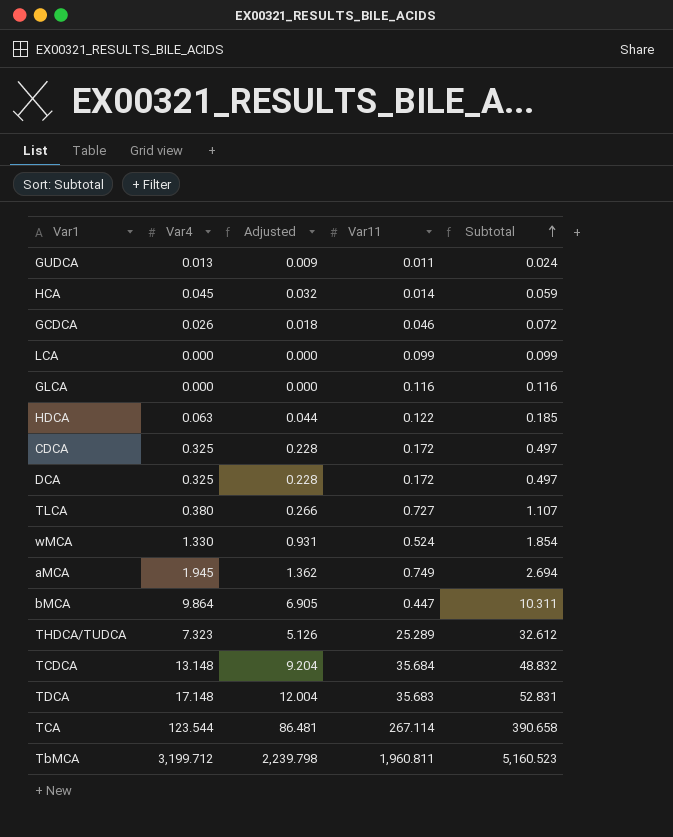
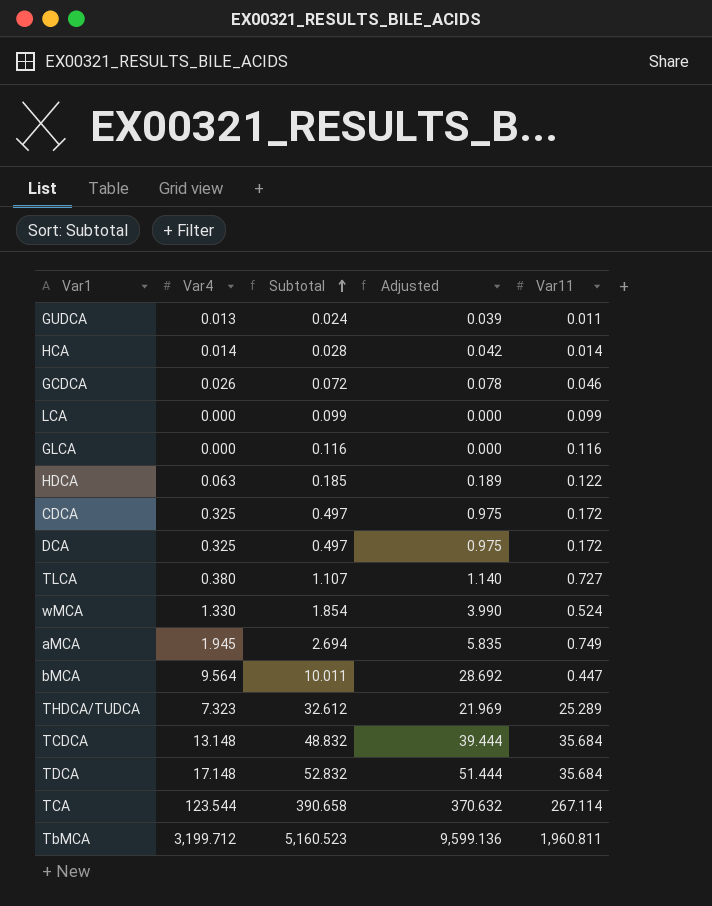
column Subtotal | position: 5 -> 3
column Adjusted | formula: [Var4] * 0.7 -> [Var4] * 3
HCA | Var4: 0.045 -> 0.014
HCA | Subtotal: 0.059 -> 0.028
bMCA | Var4: 9.864 -> 9.564
bMCA | Subtotal: 10.311 -> 10.011
TDCA | Subtotal: 52.831 -> 52.832
TDCA | Var11: 35.683 -> 35.684

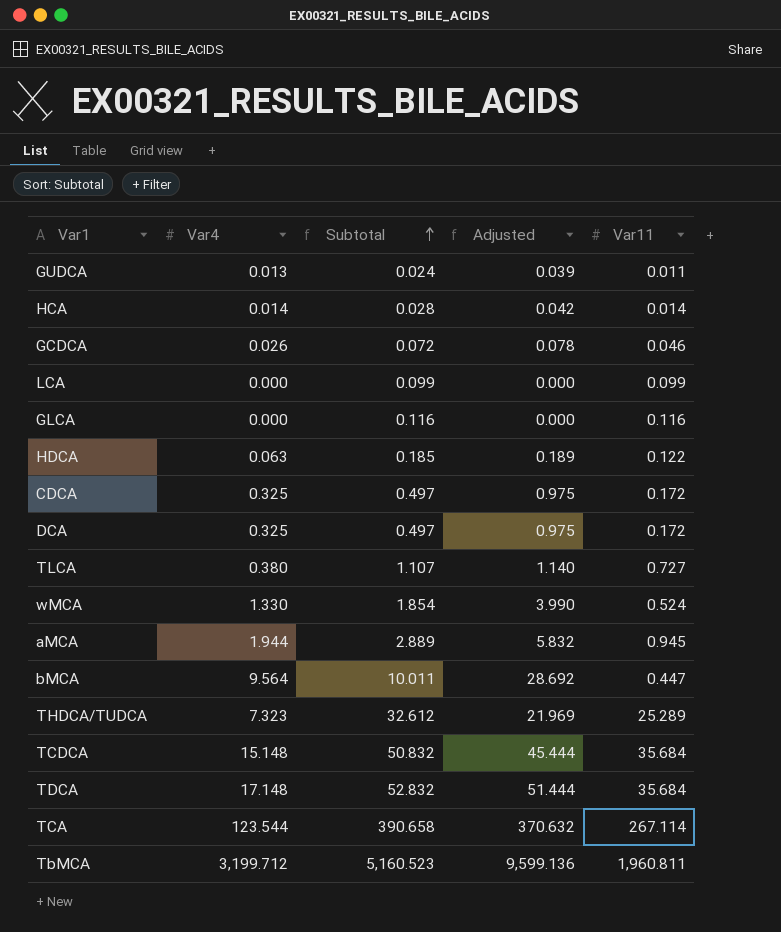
aMCA | Var4: 1.945 -> 1.944
aMCA | Subtotal: 2.694 -> 2.889
aMCA | Adjusted: 5.835 -> 5.832
aMCA | Var11: 0.749 -> 0.945
TCDCA | Var4: 13.148 -> 15.148
TCDCA | Subtotal: 48.832 -> 50.832
TCDCA | Adjusted: 39.444 -> 45.444

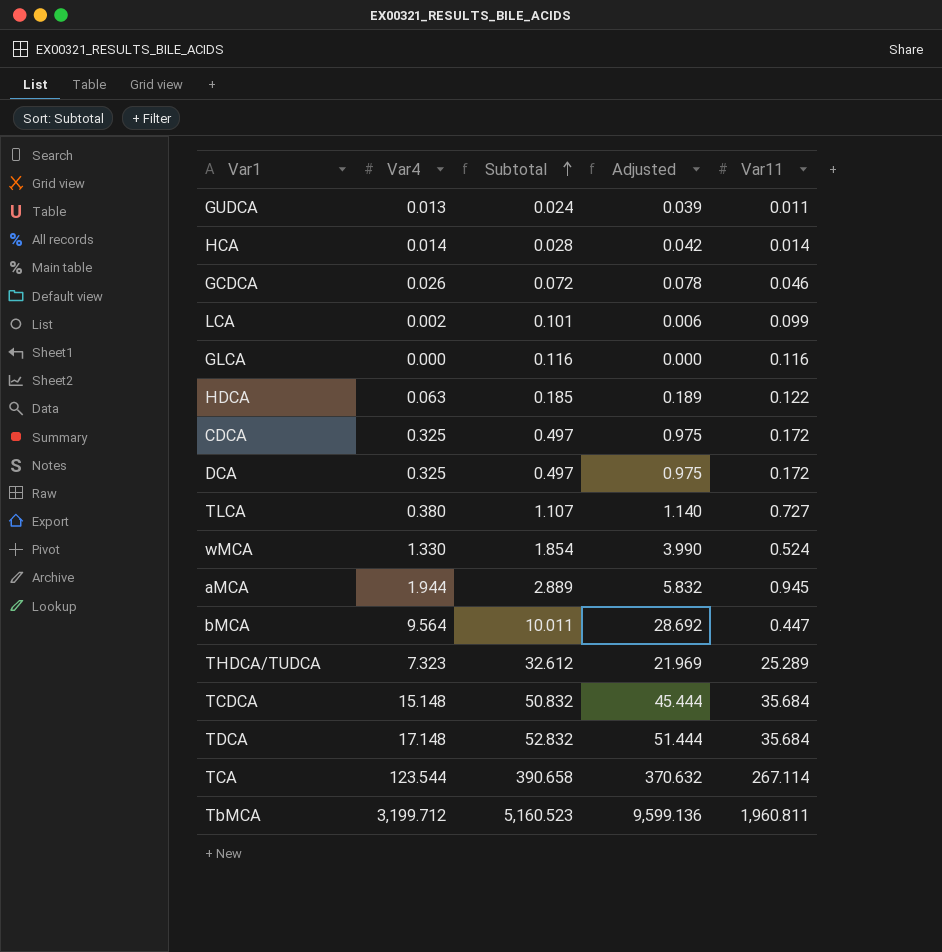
LCA | Var4: 0.000 -> 0.002
LCA | Subtotal: 0.099 -> 0.101
LCA | Adjusted: 0.000 -> 0.006

